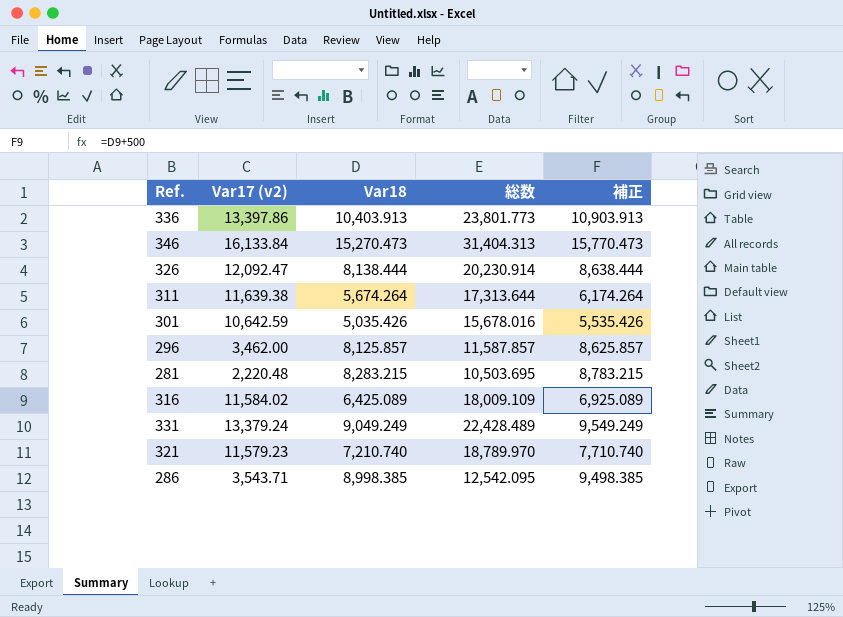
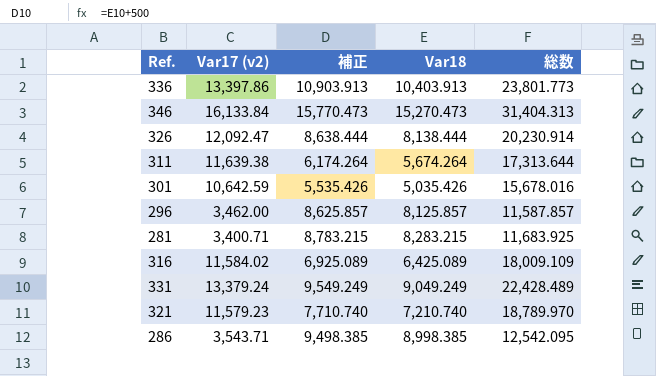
column 補正 | position: 5 -> 3
281 | Var17 (v2): 2,220.48 -> 3,400.71
281 | 総数: 10,503.695 -> 11,683.925

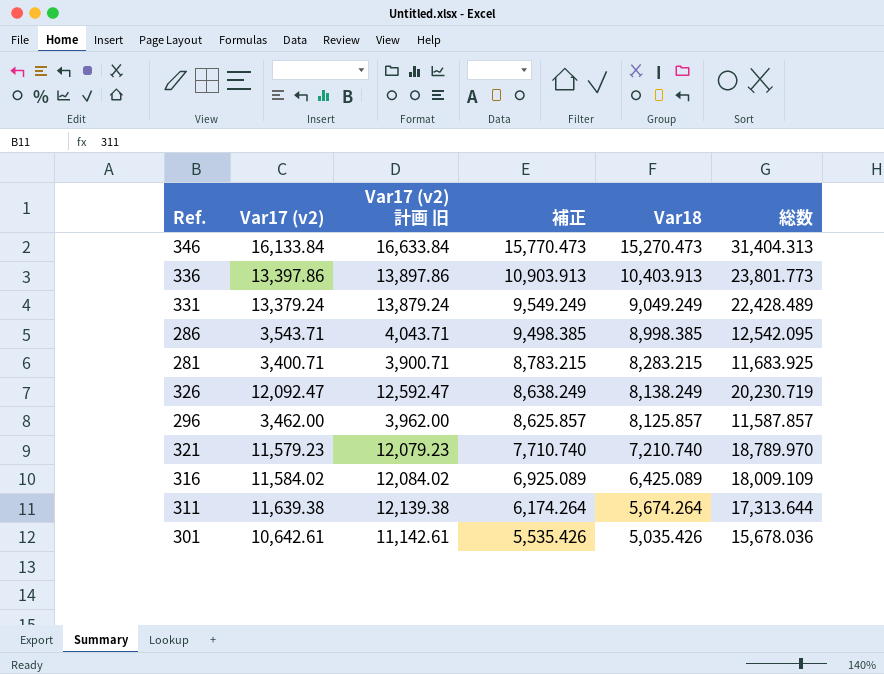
row order: none -> 補正 descending
column Var17 (v2) 計画 旧 | formula: none -> [Var17 (v2)] + 500
326 | 補正: 8,638.444 -> 8,638.249
326 | Var18: 8,138.444 -> 8,138.249
326 | 総数: 20,230.914 -> 20,230.719
301 | Var17 (v2): 10,642.59 -> 10,642.61
301 | 総数: 15,678.016 -> 15,678.036

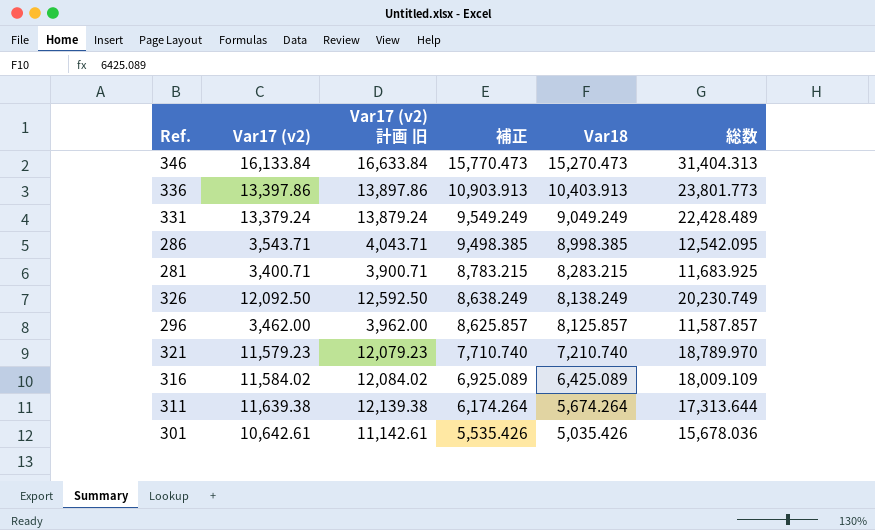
326 | Var17 (v2): 12,092.47 -> 12,092.50
326 | Var17 (v2) 計画 旧: 12,592.47 -> 12,592.50
326 | 総数: 20,230.719 -> 20,230.749

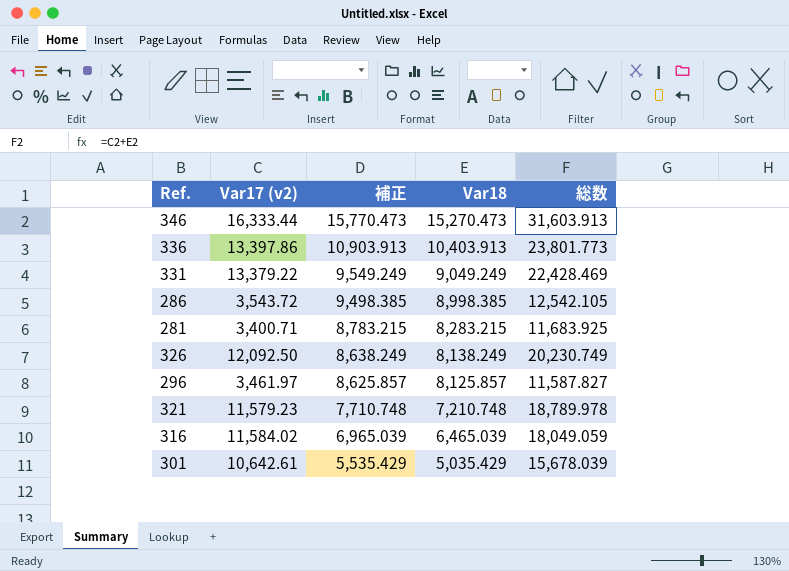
column Var17 (v2) 計画 旧 | formula: [Var17 (v2)] + 500 -> none
row 311: 11,639.38 | 12,139.38 | 6,174.264 | 5,674.264 | 17,313.644 -> none
346 | Var17 (v2): 16,133.84 -> 16,333.44
346 | 総数: 31,404.313 -> 31,603.913
331 | Var17 (v2): 13,379.24 -> 13,379.22
331 | 総数: 22,428.489 -> 22,428.469
286 | Var17 (v2): 3,543.71 -> 3,543.72
286 | 総数: 12,542.095 -> 12,542.105
296 | Var17 (v2): 3,462.00 -> 3,461.97
296 | 総数: 11,587.857 -> 11,587.827
321 | 補正: 7,710.740 -> 7,710.748
321 | Var18: 7,210.740 -> 7,210.748
321 | 総数: 18,789.970 -> 18,789.978
316 | 補正: 6,925.089 -> 6,965.039
316 | Var18: 6,425.089 -> 6,465.039
316 | 総数: 18,009.109 -> 18,049.059
301 | 補正: 5,535.426 -> 5,535.429
301 | Var18: 5,035.426 -> 5,035.429
301 | 総数: 15,678.036 -> 15,678.039

